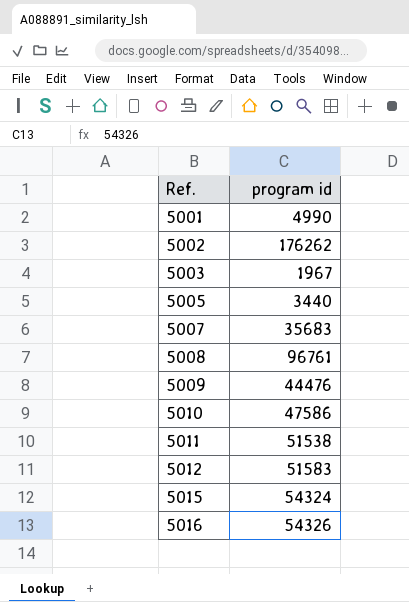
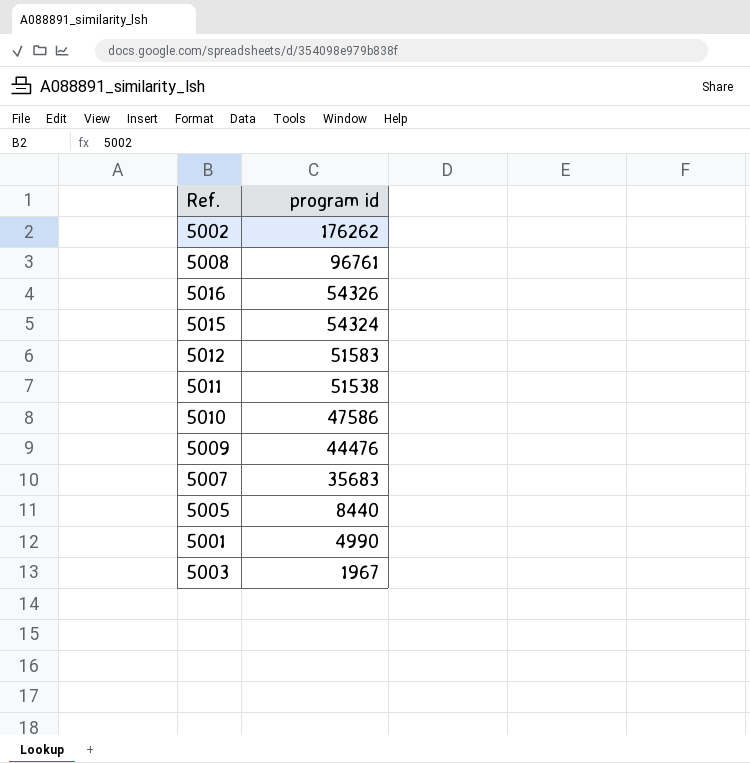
row order: Ref. ascending -> program id descending
5005 | program id: 3440 -> 8440

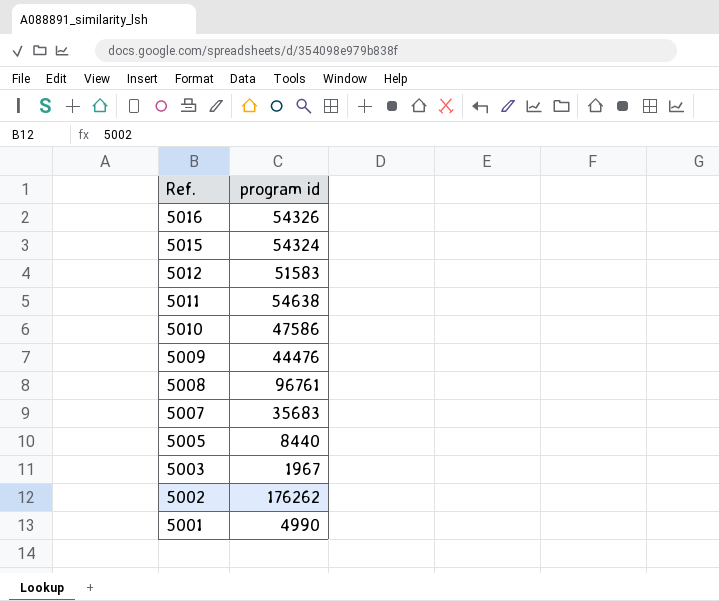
row order: program id descending -> Ref. descending
5011 | program id: 51538 -> 54638

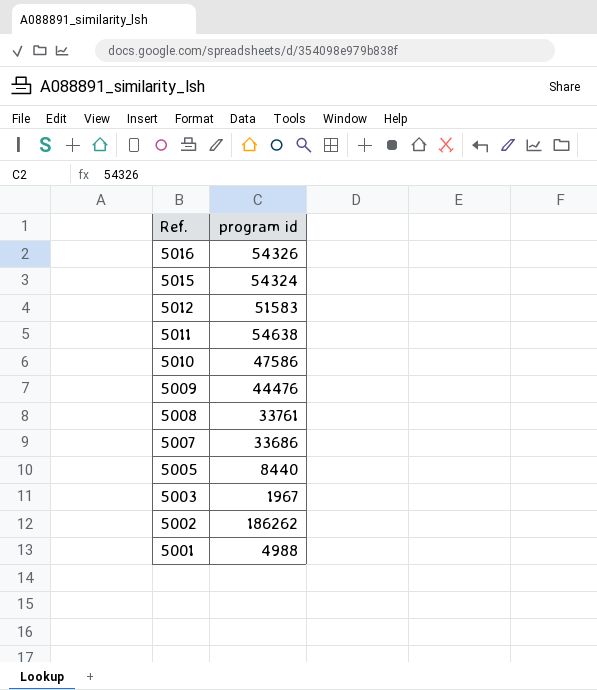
5008 | program id: 96761 -> 33761
5007 | program id: 35683 -> 33686
5002 | program id: 176262 -> 186262
5001 | program id: 4990 -> 4988

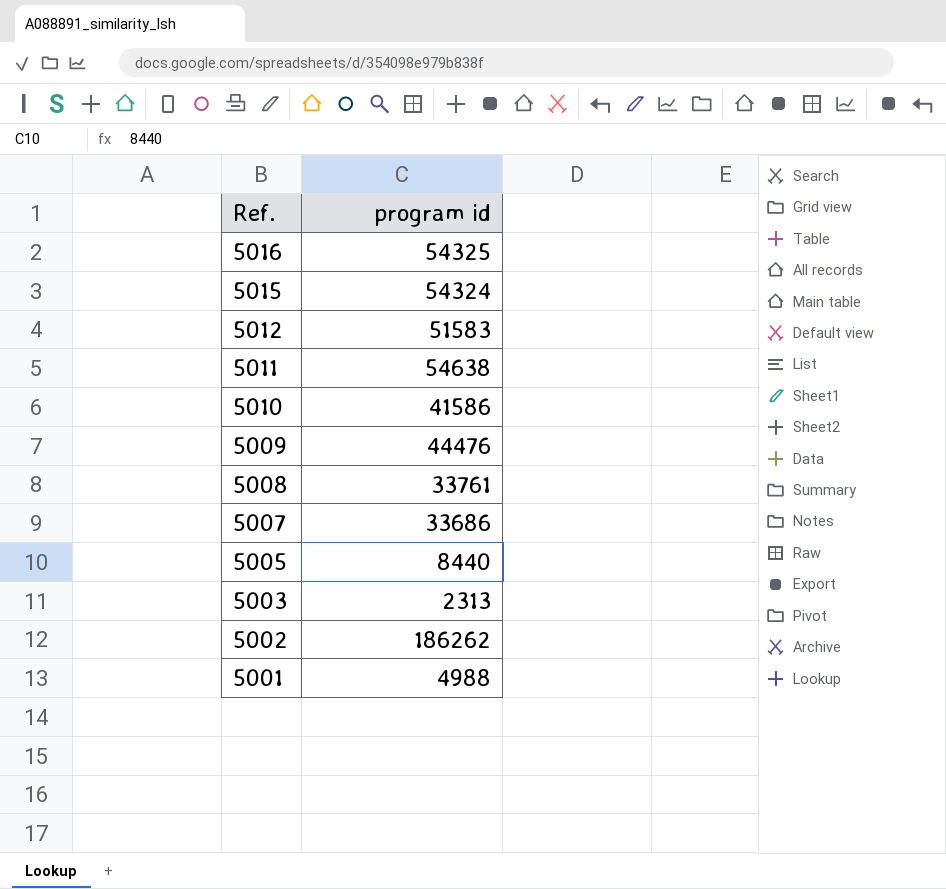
5016 | program id: 54326 -> 54325
5010 | program id: 47586 -> 41586
5003 | program id: 1967 -> 2313

